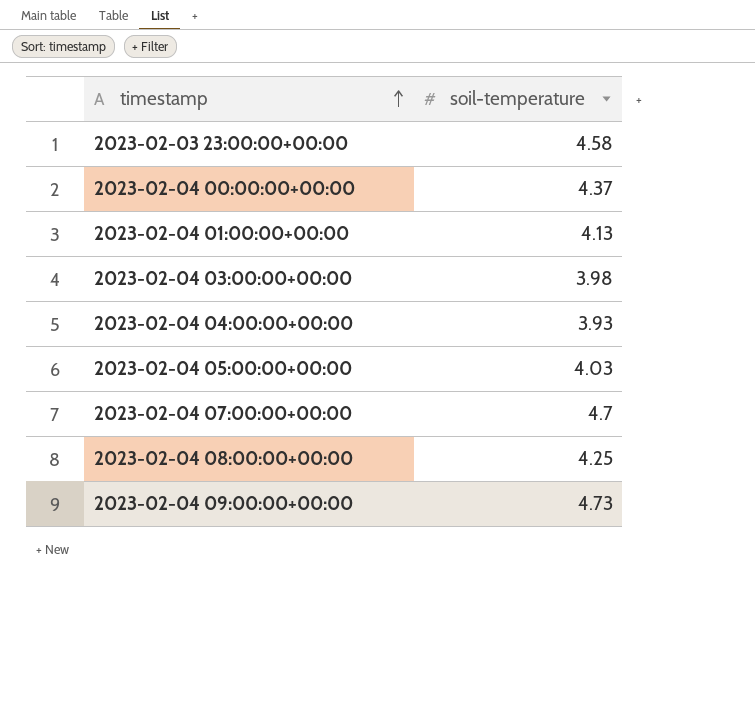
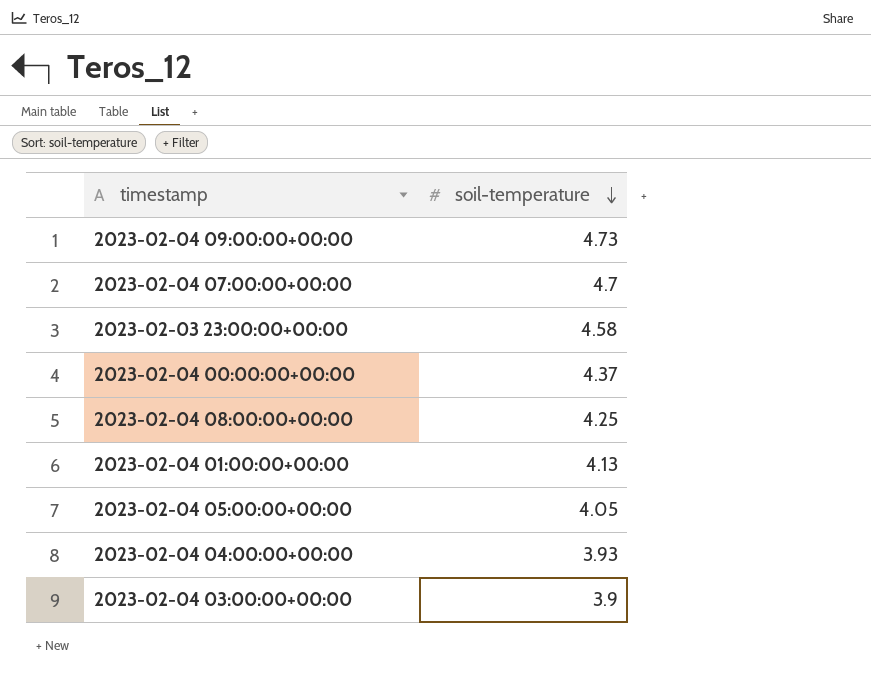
row order: timestamp ascending -> soil-temperature descending
2023-02-04 05:00:00+00:00 | soil-temperature: 4.03 -> 4.05
2023-02-04 03:00:00+00:00 | soil-temperature: 3.98 -> 3.9

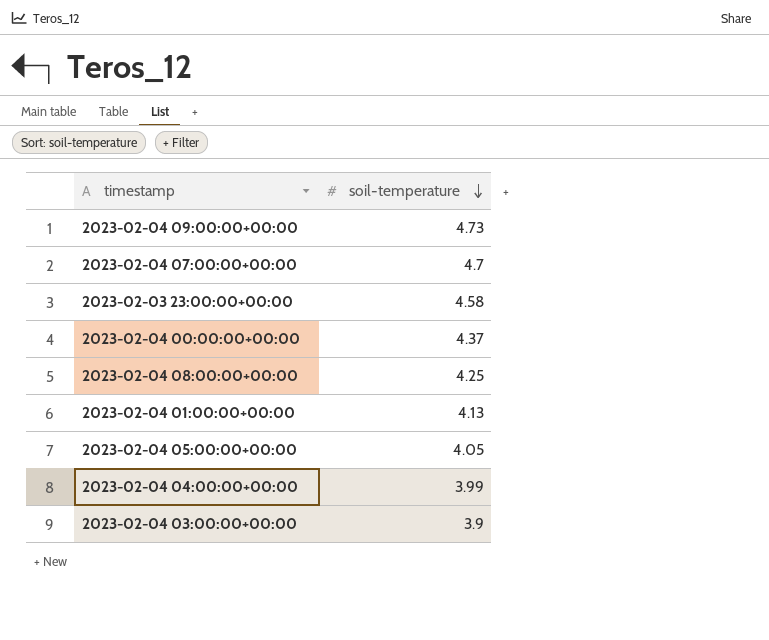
2023-02-04 04:00:00+00:00 | soil-temperature: 3.93 -> 3.99

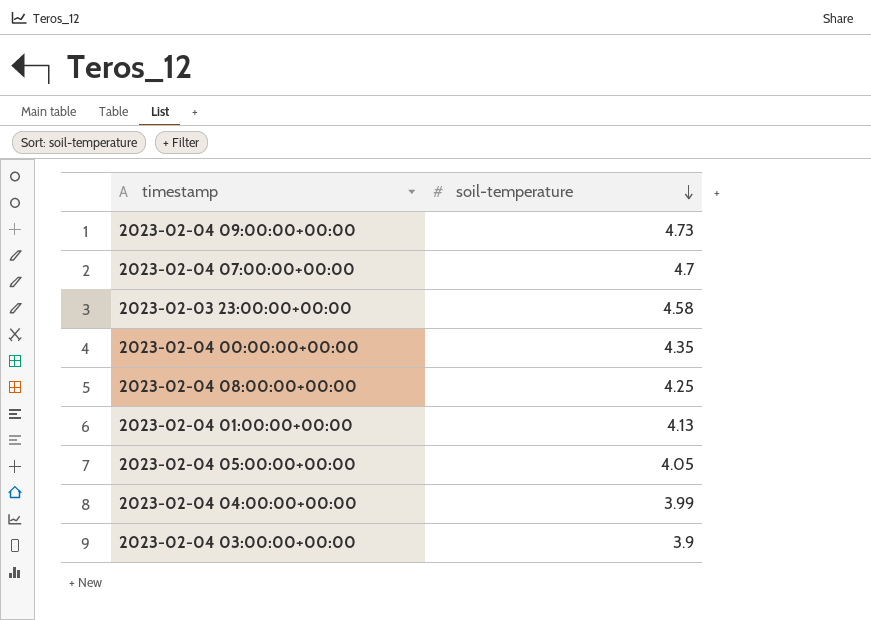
2023-02-04 00:00:00+00:00 | soil-temperature: 4.37 -> 4.35

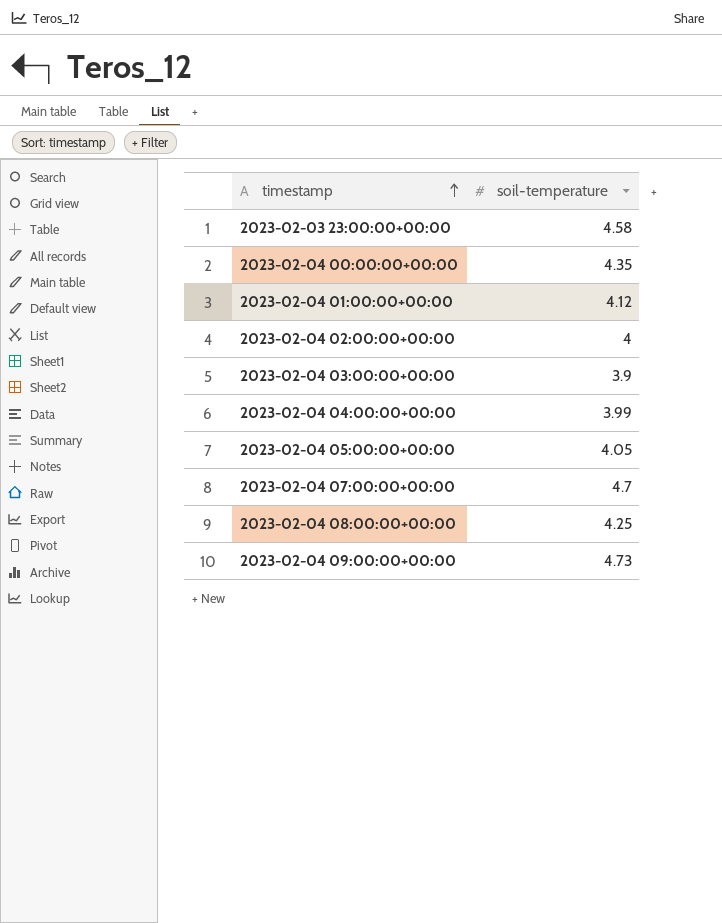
row order: soil-temperature descending -> timestamp ascending
2023-02-04 01:00:00+00:00 | soil-temperature: 4.13 -> 4.12
row 2023-02-04 02:00:00+00:00: none -> 4

